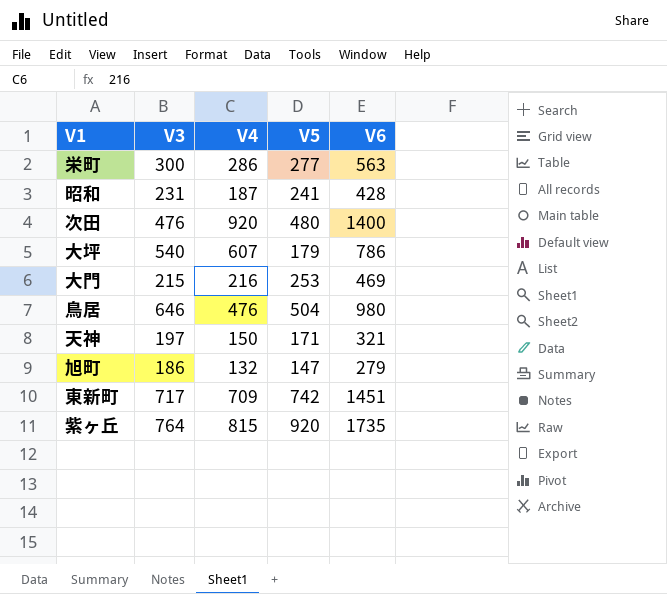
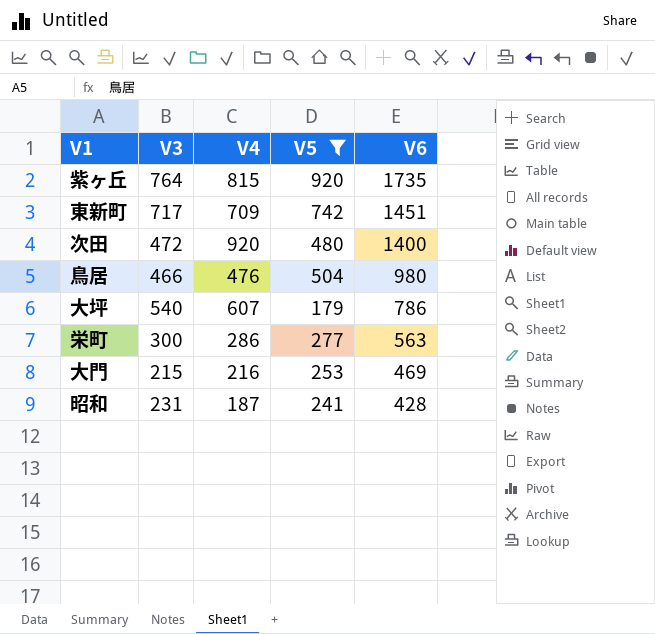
filter: none -> V5 >= 179
row order: none -> V6 descending
次田 | V3: 476 -> 472
鳥居 | V3: 646 -> 466

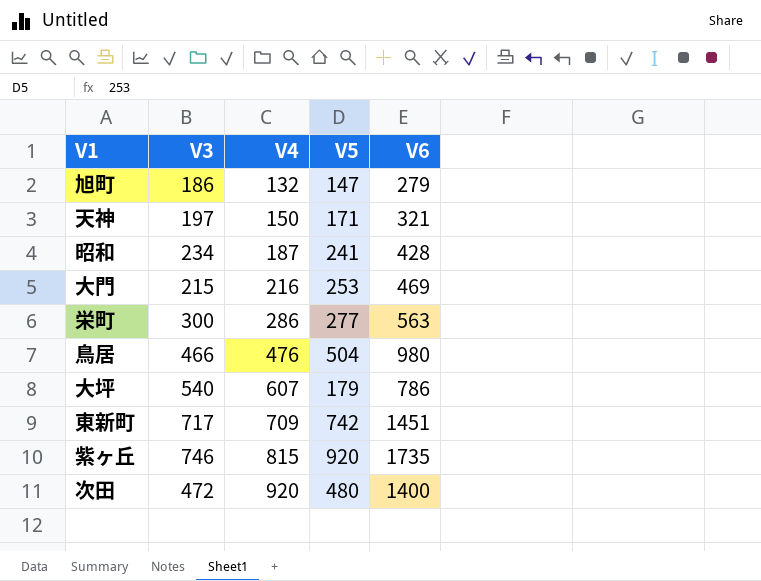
filter: V5 >= 179 -> none
row order: V6 descending -> V4 ascending
昭和 | V3: 231 -> 234
紫ヶ丘 | V3: 764 -> 746

